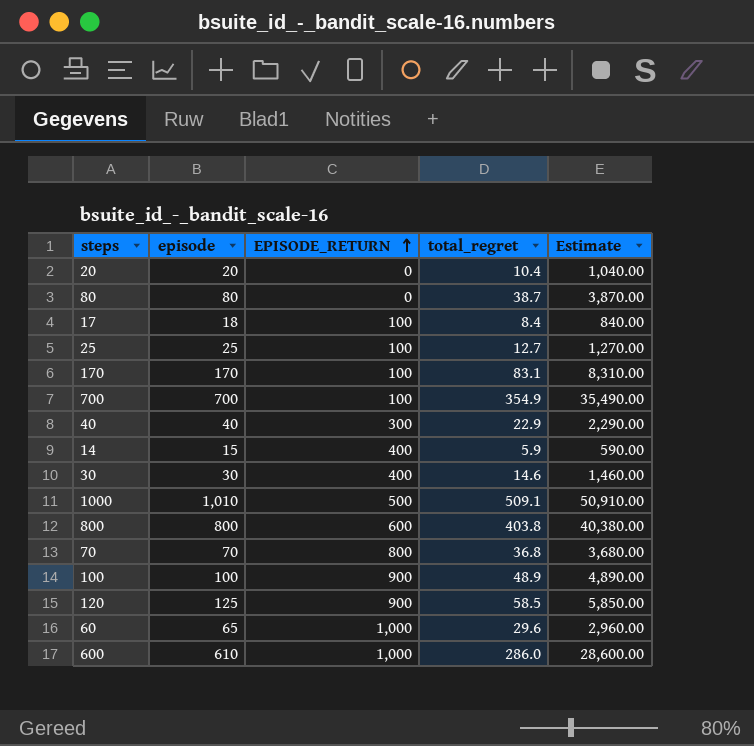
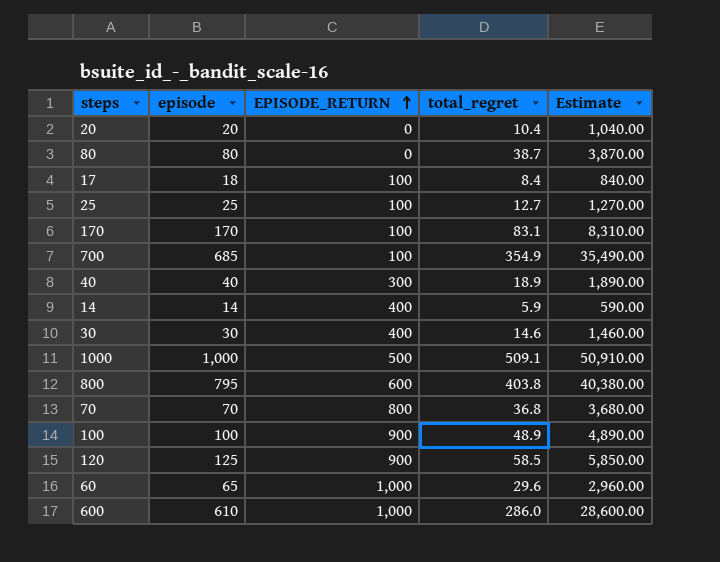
700 | episode: 700 -> 685
40 | total_regret: 22.9 -> 18.9
40 | Estimate: 2,290.00 -> 1,890.00
14 | episode: 15 -> 14
1000 | episode: 1,010 -> 1,000
800 | episode: 800 -> 795

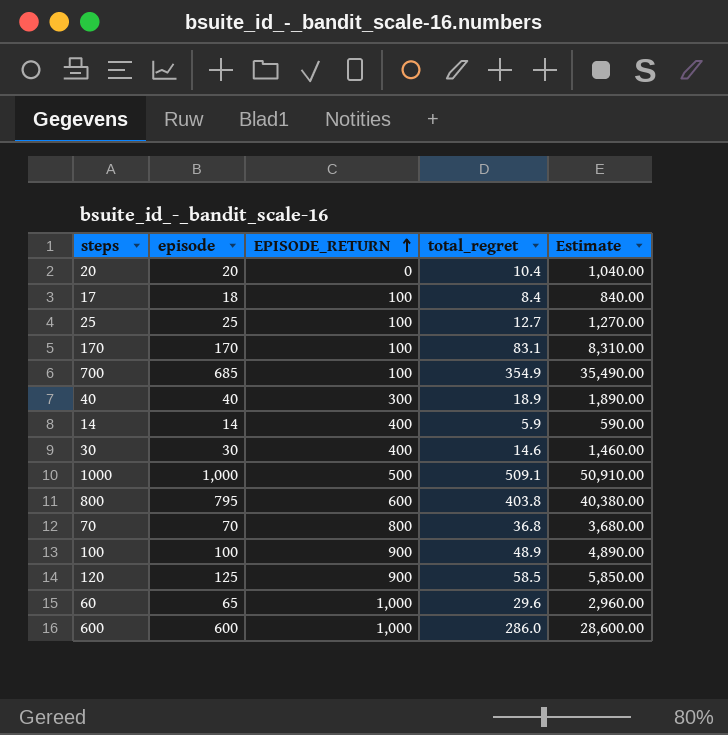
row 80: 80 | 0 | 38.7 | 3,870.00 -> none
600 | episode: 610 -> 600

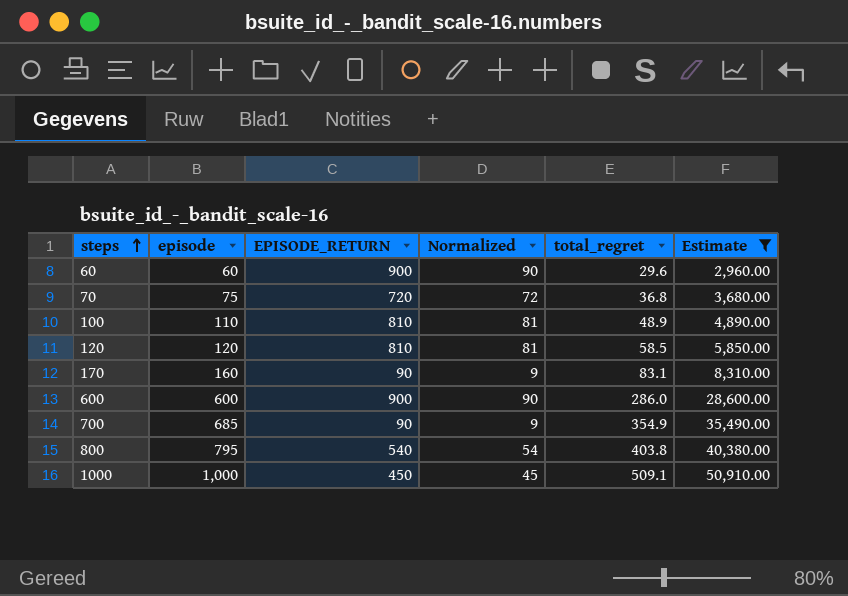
filter: none -> Estimate >= 2,960.00
row order: EPISODE_RETURN ascending -> steps ascending
column Normalized | formula: none -> [EPISODE_RETURN] * 0.1
60 | episode: 65 -> 60
60 | EPISODE_RETURN: 1,000 -> 900
70 | episode: 70 -> 75
70 | EPISODE_RETURN: 800 -> 720
100 | episode: 100 -> 110
100 | EPISODE_RETURN: 900 -> 810
120 | episode: 125 -> 120
120 | EPISODE_RETURN: 900 -> 810
170 | episode: 170 -> 160
170 | EPISODE_RETURN: 100 -> 90
600 | EPISODE_RETURN: 1,000 -> 900
700 | EPISODE_RETURN: 100 -> 90
800 | EPISODE_RETURN: 600 -> 540
1000 | EPISODE_RETURN: 500 -> 450

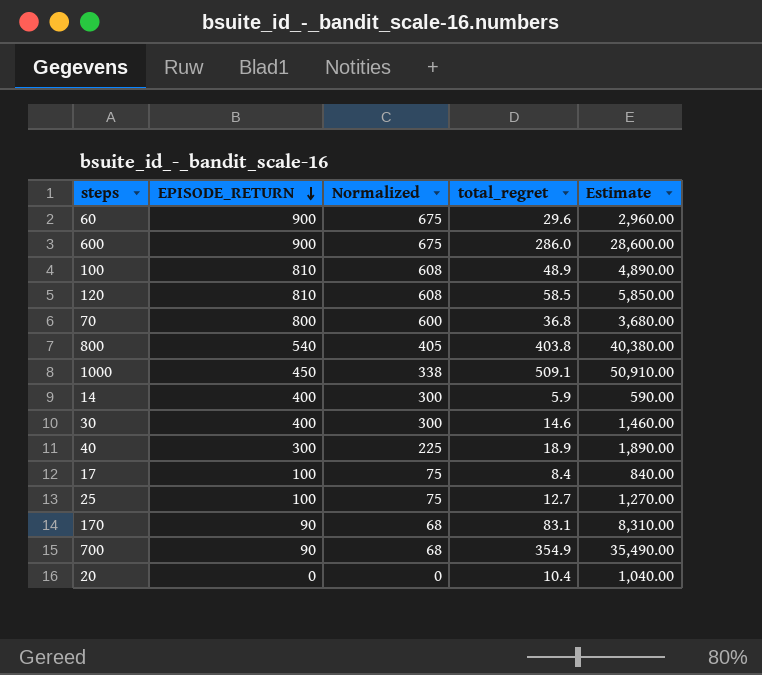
filter: Estimate >= 2,960.00 -> none
row order: steps ascending -> EPISODE_RETURN descending
column episode | position: 2 -> none
column Normalized | formula: [EPISODE_RETURN] * 0.1 -> [EPISODE_RETURN] * 0.75
70 | EPISODE_RETURN: 720 -> 800

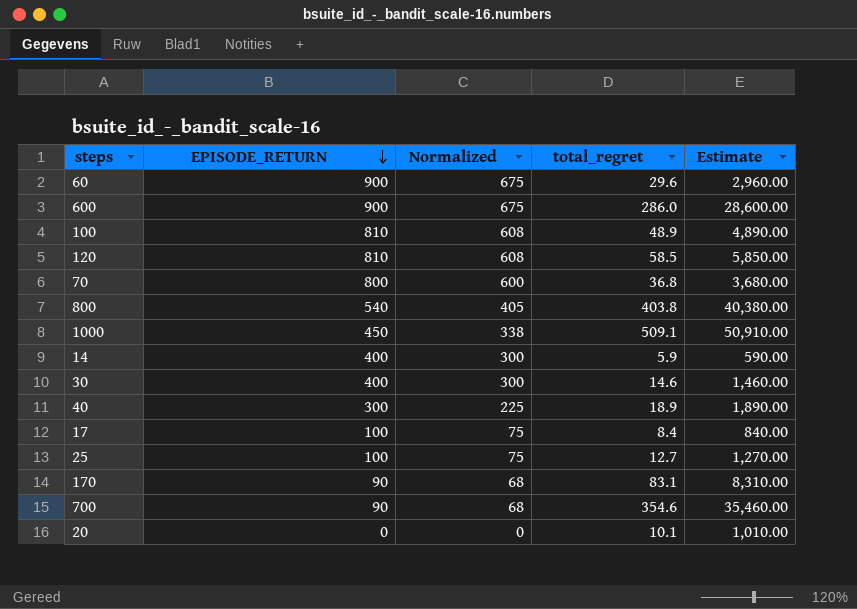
700 | total_regret: 354.9 -> 354.6
700 | Estimate: 35,490.00 -> 35,460.00
20 | total_regret: 10.4 -> 10.1
20 | Estimate: 1,040.00 -> 1,010.00

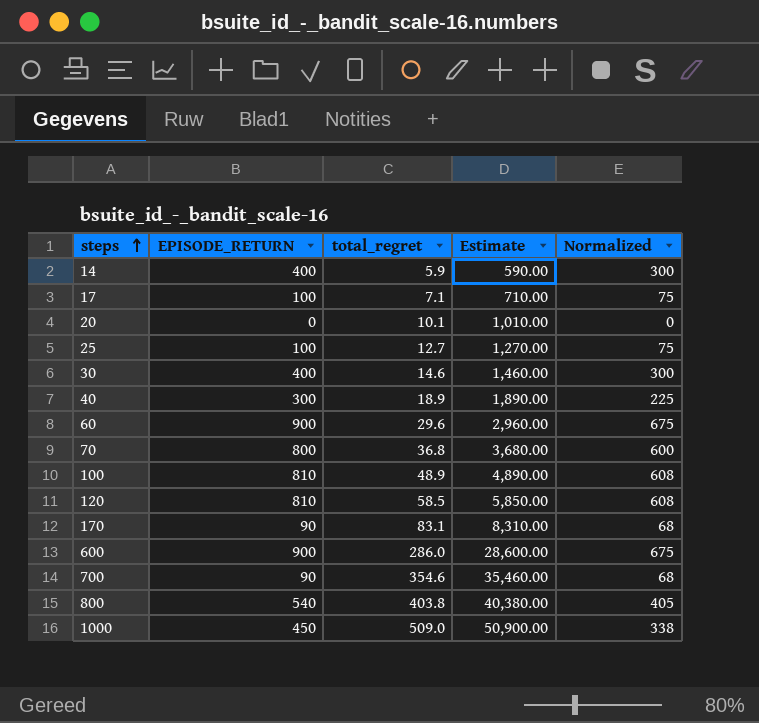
row order: EPISODE_RETURN descending -> steps ascending
column Normalized | position: 3 -> 5
17 | total_regret: 8.4 -> 7.1
17 | Estimate: 840.00 -> 710.00
1000 | total_regret: 509.1 -> 509.0
1000 | Estimate: 50,910.00 -> 50,900.00

